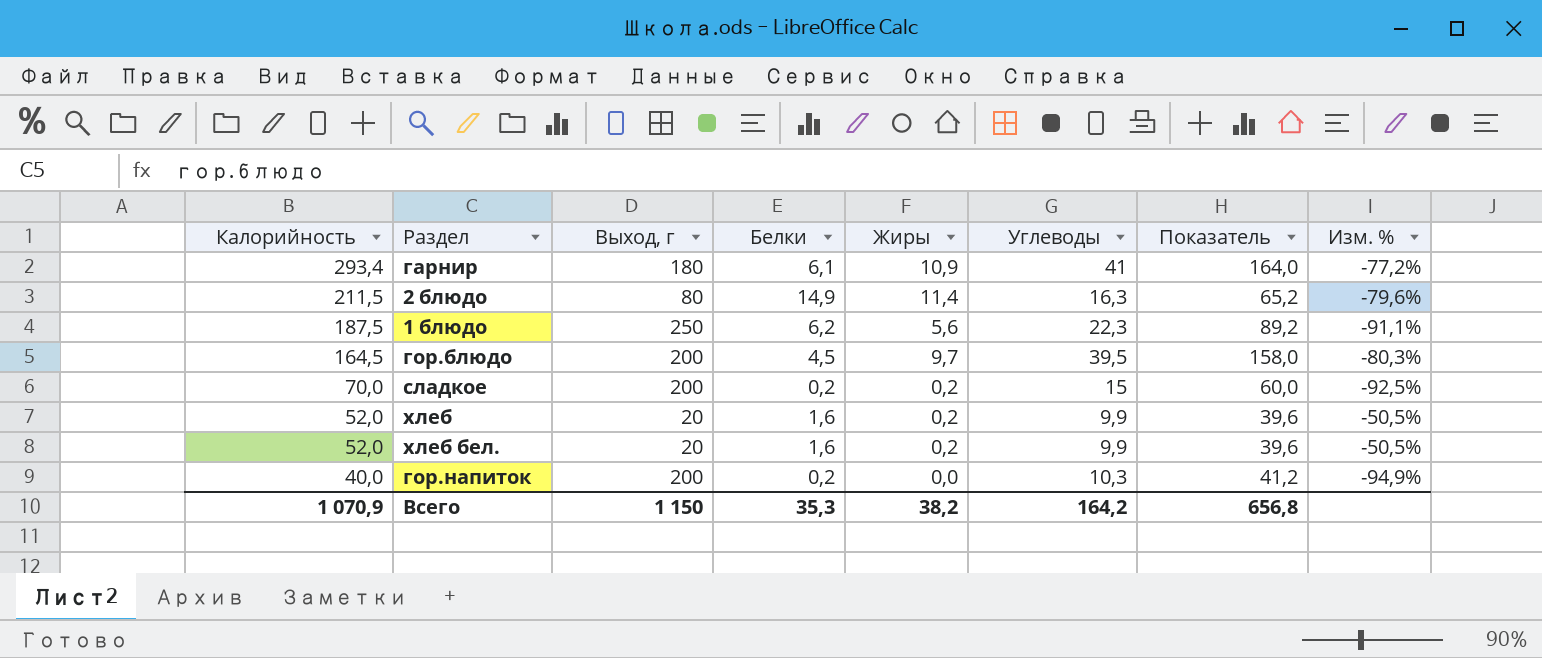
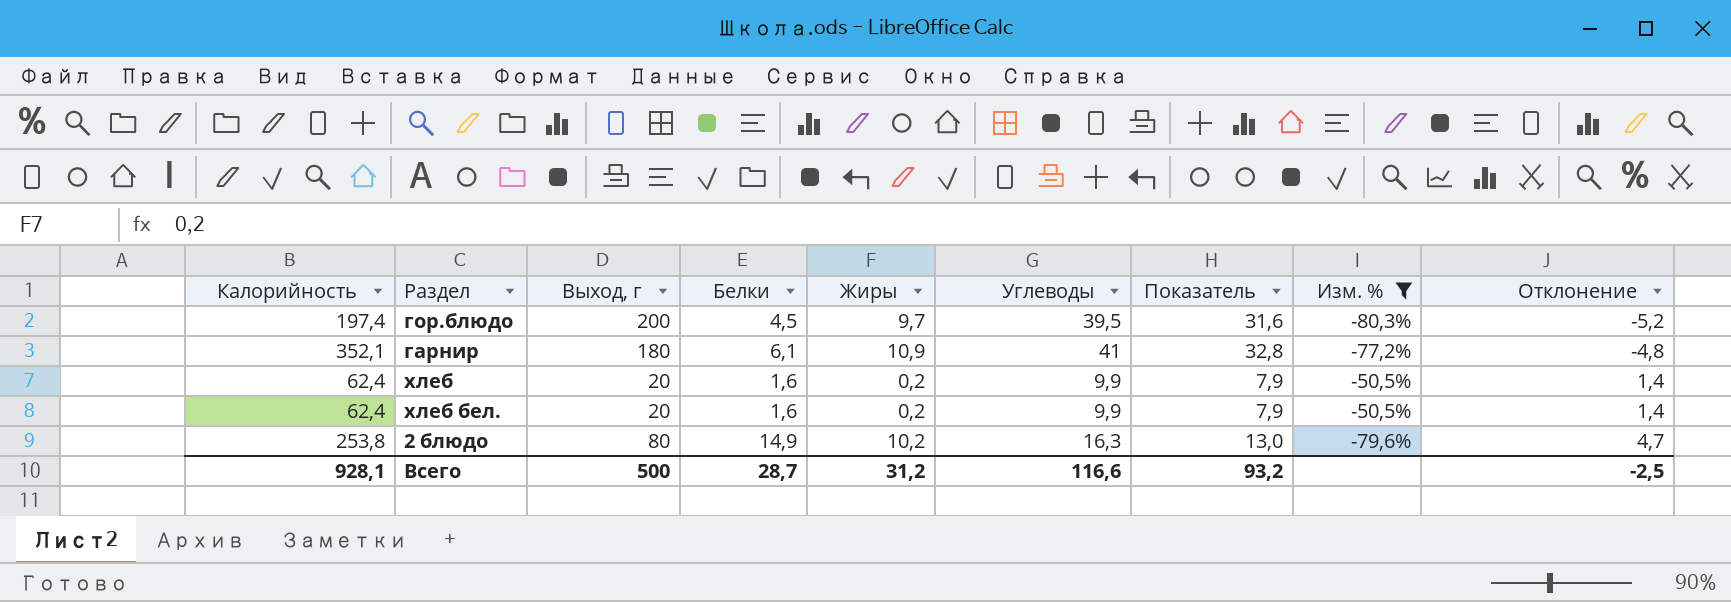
filter: none -> Изм. % >= -80,3%
row order: Калорийность descending -> Отклонение ascending
column Показатель | formula: [Углеводы] * 4 -> [Углеводы] * 0,8
column Отклонение | formula: none -> [Белки] - [Жиры]
гор.блюдо | Калорийность: 164,5 -> 197,4
гарнир | Калорийность: 293,4 -> 352,1
хлеб | Калорийность: 52,0 -> 62,4
хлеб бел. | Калорийность: 52,0 -> 62,4
2 блюдо | Калорийность: 211,5 -> 253,8
2 блюдо | Жиры: 11,4 -> 10,2
Всего | Калорийность: 1 070,9 -> 928,1
Всего | Выход, г: 1 150 -> 500
Всего | Белки: 35,3 -> 28,7
Всего | Жиры: 38,2 -> 31,2
Всего | Углеводы: 164,2 -> 116,6
Всего | Показатель: 656,8 -> 93,2

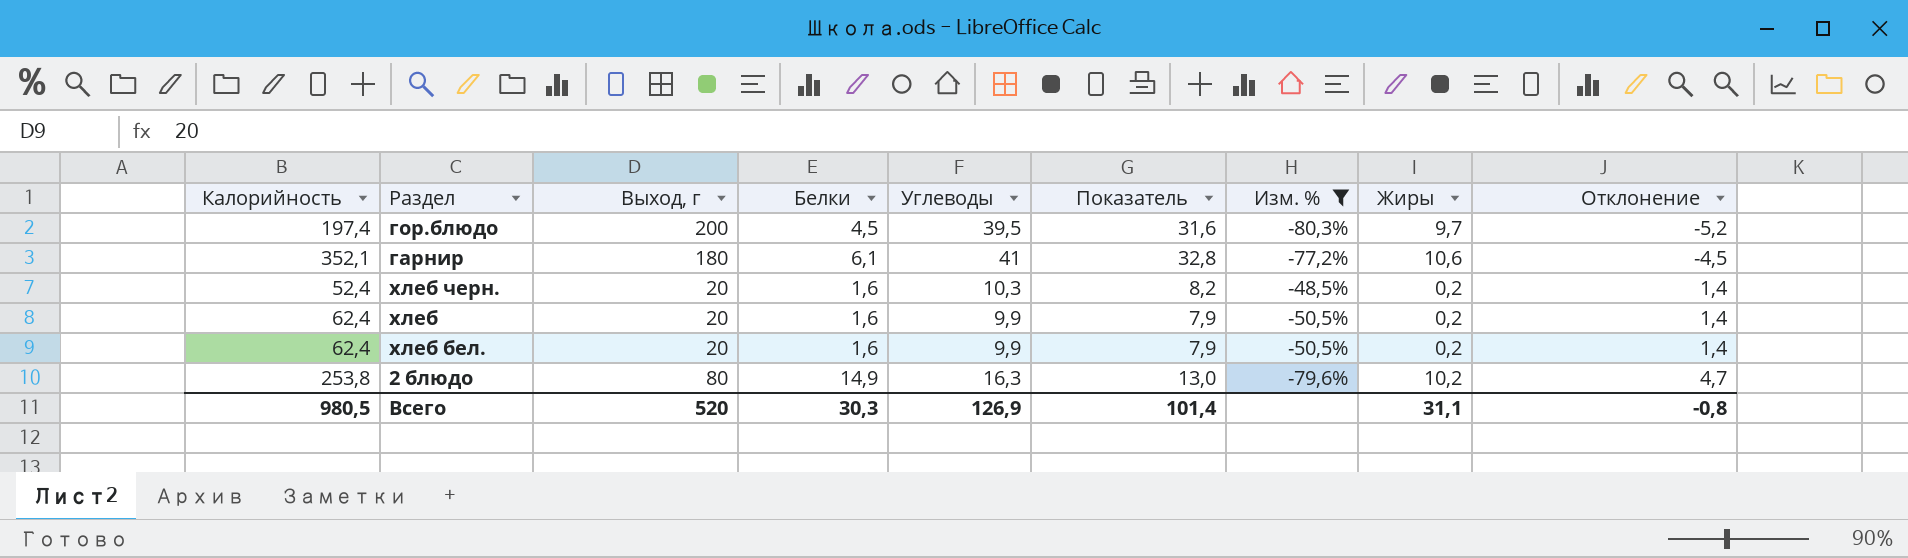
column Жиры | position: 5 -> 8
гарнир | Жиры: 10,9 -> 10,6
гарнир | Отклонение: -4,8 -> -4,5
row хлеб черн.: none -> 52,4 | 20 | 1,6 | 10,3 | 8,2 | -48,5% | 0,2 | 1,4
Всего | Калорийность: 928,1 -> 980,5
Всего | Выход, г: 500 -> 520
Всего | Белки: 28,7 -> 30,3
Всего | Углеводы: 116,6 -> 126,9
Всего | Показатель: 93,2 -> 101,4
Всего | Жиры: 31,2 -> 31,1
Всего | Отклонение: -2,5 -> -0,8

